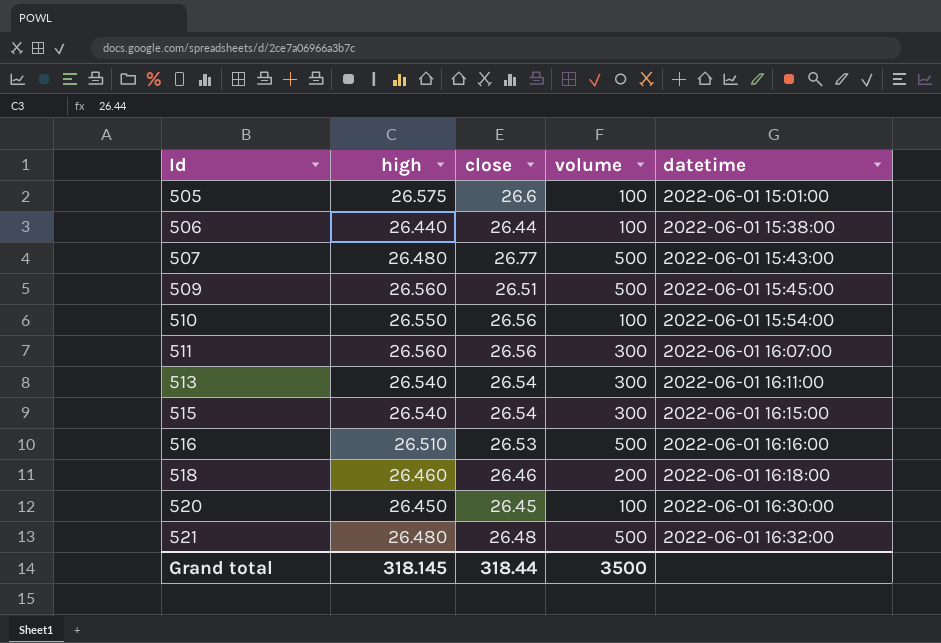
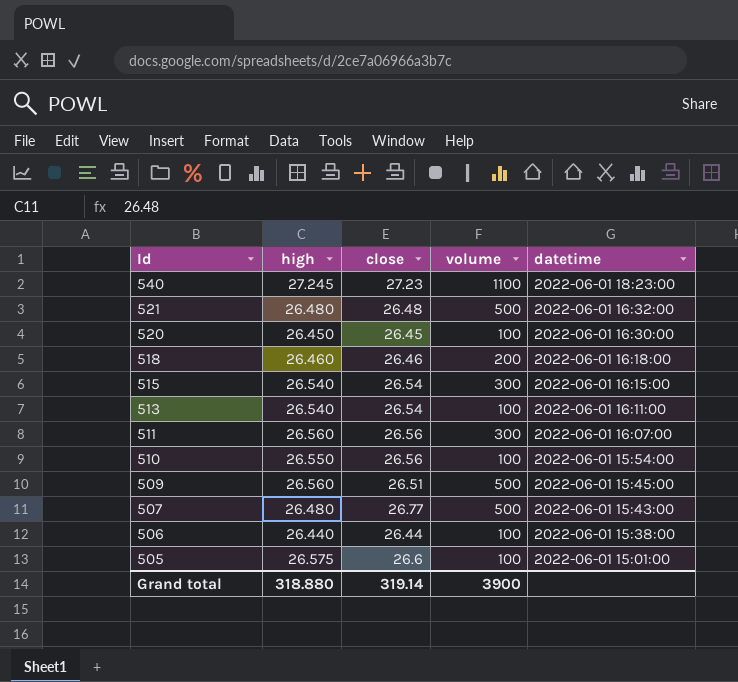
row order: Id ascending -> Id descending
row 516: 26.510 | 26.53 | 500 | 2022-06-01 16:16:00 -> none
row 540: none -> 27.245 | 27.23 | 1100 | 2022-06-01 18:23:00
513 | volume: 300 -> 100
Grand total | high: 318.145 -> 318.880
Grand total | close: 318.44 -> 319.14
Grand total | volume: 3500 -> 3900

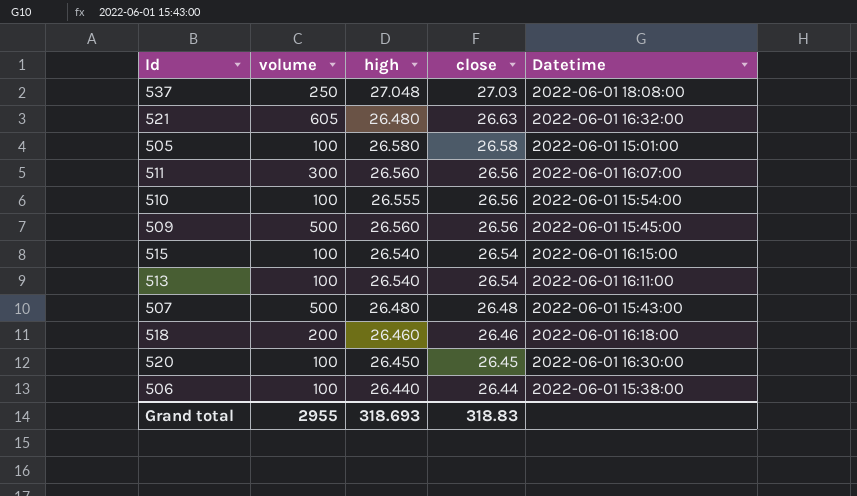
row order: Id descending -> close descending
column volume | position: 4 -> 2
column name: datetime -> Datetime
row 540: 27.245 | 27.23 | 1100 | 2022-06-01 18:23:00 -> none
row 537: none -> 250 | 27.048 | 27.03 | 2022-06-01 18:08:00
521 | volume: 500 -> 605
521 | close: 26.48 -> 26.63
505 | high: 26.575 -> 26.580
505 | close: 26.6 -> 26.58
510 | high: 26.550 -> 26.555
509 | close: 26.51 -> 26.56
515 | volume: 300 -> 100
507 | close: 26.77 -> 26.48
Grand total | volume: 3900 -> 2955
Grand total | high: 318.880 -> 318.693
Grand total | close: 319.14 -> 318.83

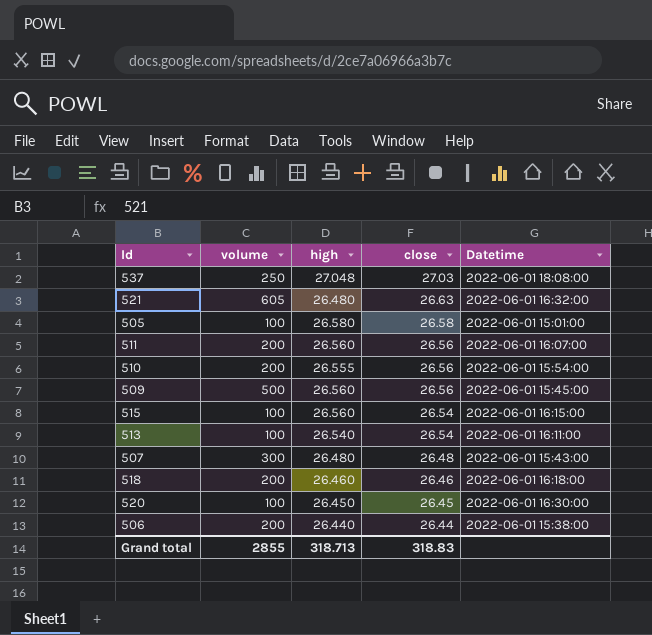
511 | volume: 300 -> 200
510 | volume: 100 -> 200
515 | high: 26.540 -> 26.560
507 | volume: 500 -> 300
506 | volume: 100 -> 200
Grand total | volume: 2955 -> 2855
Grand total | high: 318.693 -> 318.713

